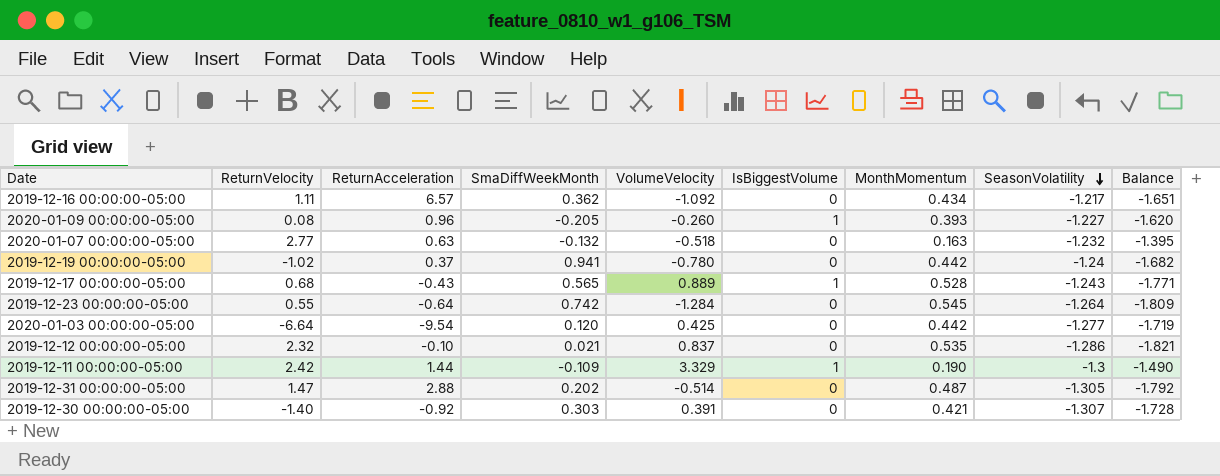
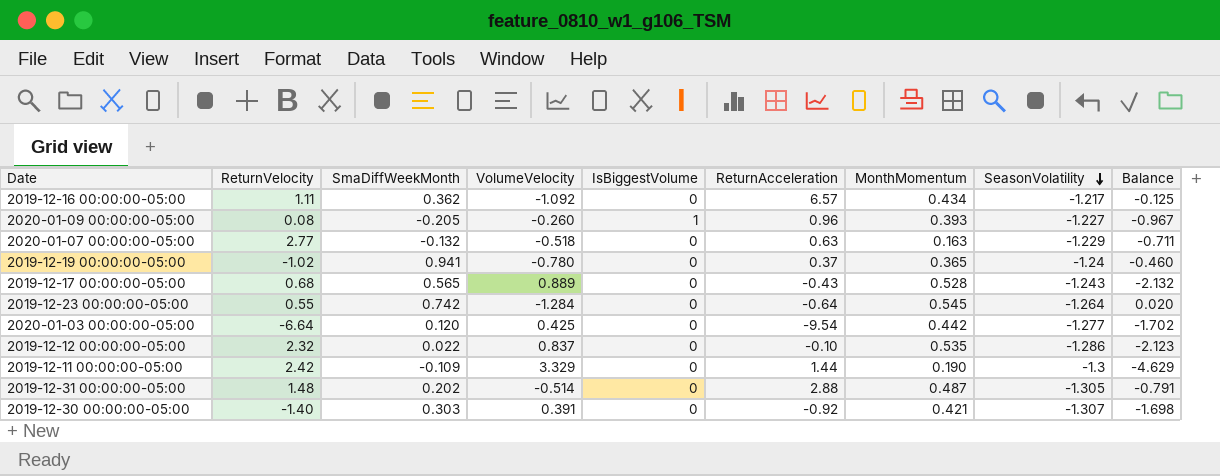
column ReturnAcceleration | position: 3 -> 6
column Balance | formula: [SeasonVolatility] - [MonthMomentum] -> [SeasonVolatility] - [VolumeVelocity]
2020-01-07 00:00:00-05:00 | SeasonVolatility: -1.232 -> -1.229
2019-12-19 00:00:00-05:00 | MonthMomentum: 0.442 -> 0.365
2019-12-17 00:00:00-05:00 | IsBiggestVolume: 1 -> 0
2019-12-12 00:00:00-05:00 | SmaDiffWeekMonth: 0.021 -> 0.022
2019-12-11 00:00:00-05:00 | IsBiggestVolume: 1 -> 0
2019-12-31 00:00:00-05:00 | ReturnVelocity: 1.47 -> 1.48

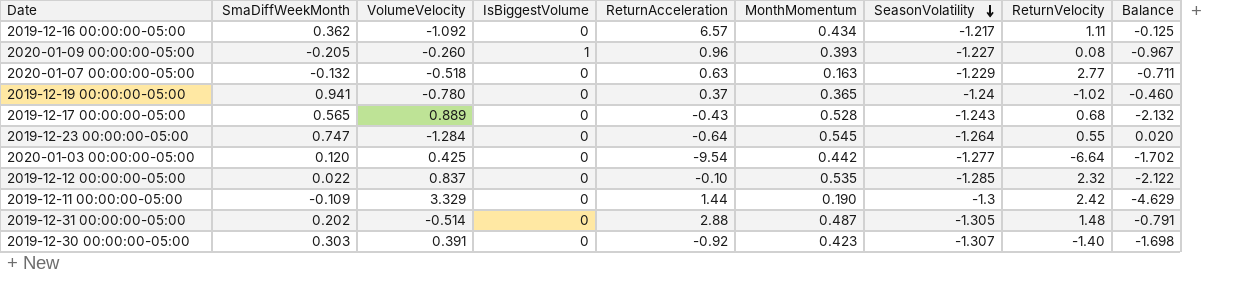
column ReturnVelocity | position: 2 -> 8
2019-12-23 00:00:00-05:00 | SmaDiffWeekMonth: 0.742 -> 0.747
2019-12-12 00:00:00-05:00 | SeasonVolatility: -1.286 -> -1.285
2019-12-12 00:00:00-05:00 | Balance: -2.123 -> -2.122
2019-12-30 00:00:00-05:00 | MonthMomentum: 0.421 -> 0.423

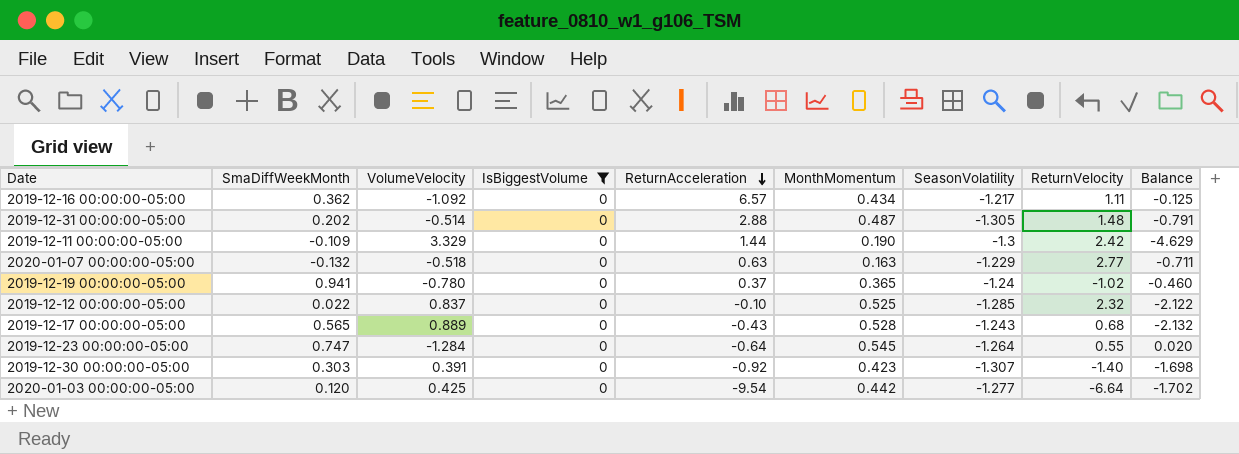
filter: none -> IsBiggestVolume = 0
row order: SeasonVolatility descending -> ReturnAcceleration descending
2019-12-12 00:00:00-05:00 | MonthMomentum: 0.535 -> 0.525

